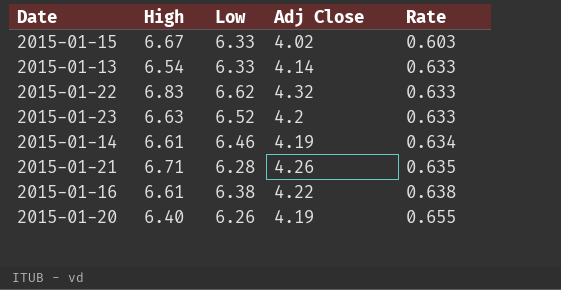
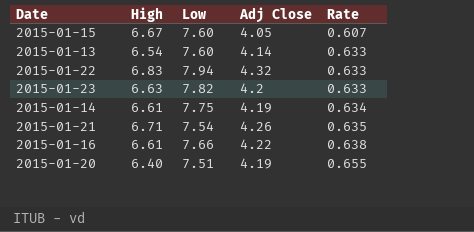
2015-01-15 | Low: 6.33 -> 7.60
2015-01-15 | Adj Close: 4.02 -> 4.05
2015-01-15 | Rate: 0.603 -> 0.607
2015-01-13 | Low: 6.33 -> 7.60
2015-01-22 | Low: 6.62 -> 7.94
2015-01-23 | Low: 6.52 -> 7.82
2015-01-14 | Low: 6.46 -> 7.75
2015-01-21 | Low: 6.28 -> 7.54
2015-01-16 | Low: 6.38 -> 7.66
2015-01-20 | Low: 6.26 -> 7.51

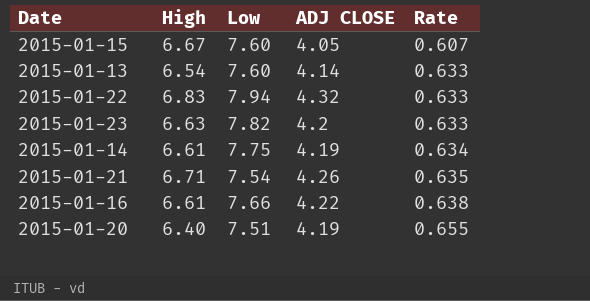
column name: Adj Close -> ADJ CLOSE

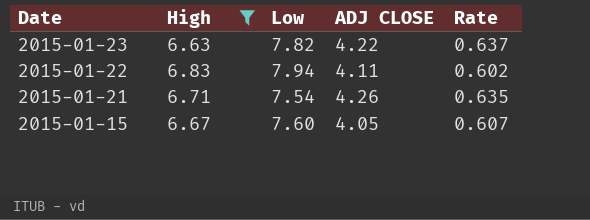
filter: none -> High >= 6.63
row order: Rate ascending -> Date descending
2015-01-23 | ADJ CLOSE: 4.2 -> 4.22
2015-01-23 | Rate: 0.633 -> 0.637
2015-01-22 | ADJ CLOSE: 4.32 -> 4.11
2015-01-22 | Rate: 0.633 -> 0.602

